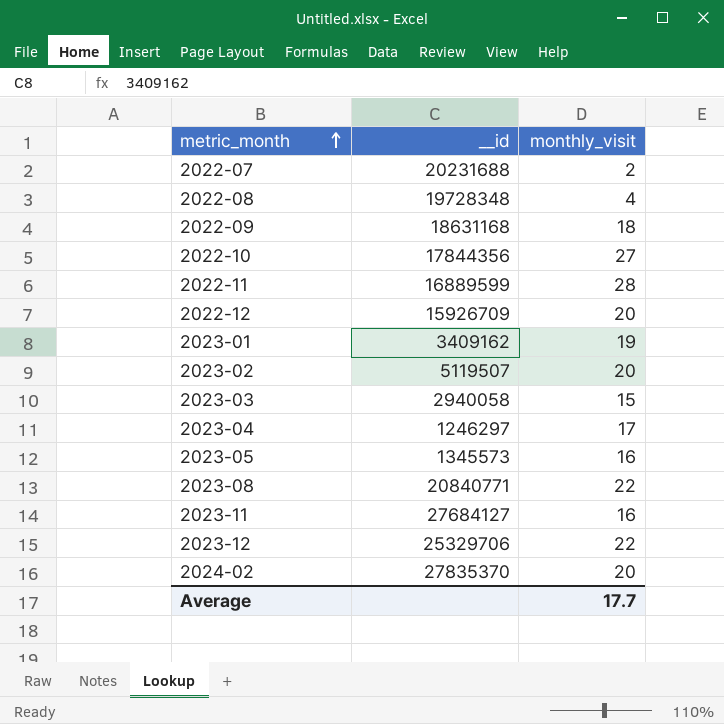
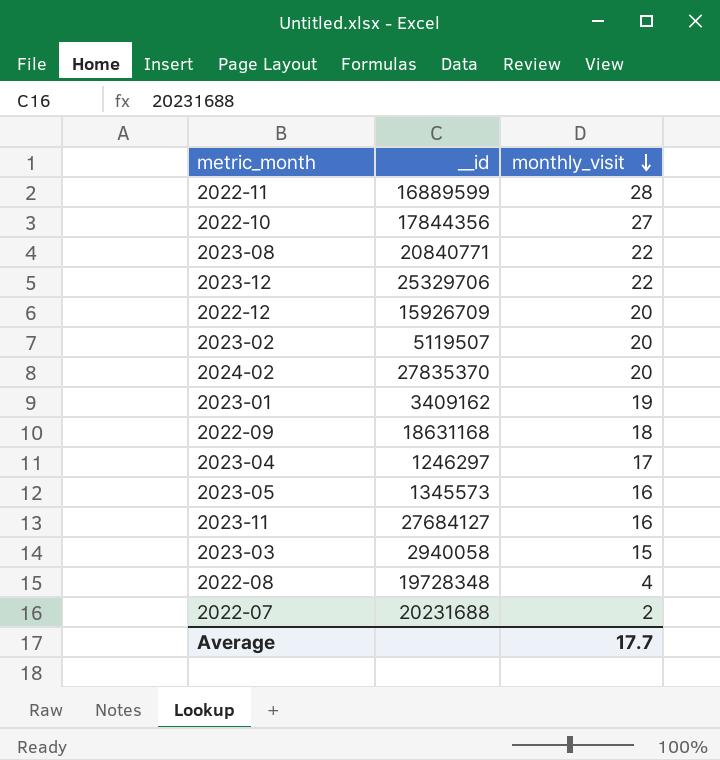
row order: metric_month ascending -> monthly_visit descending

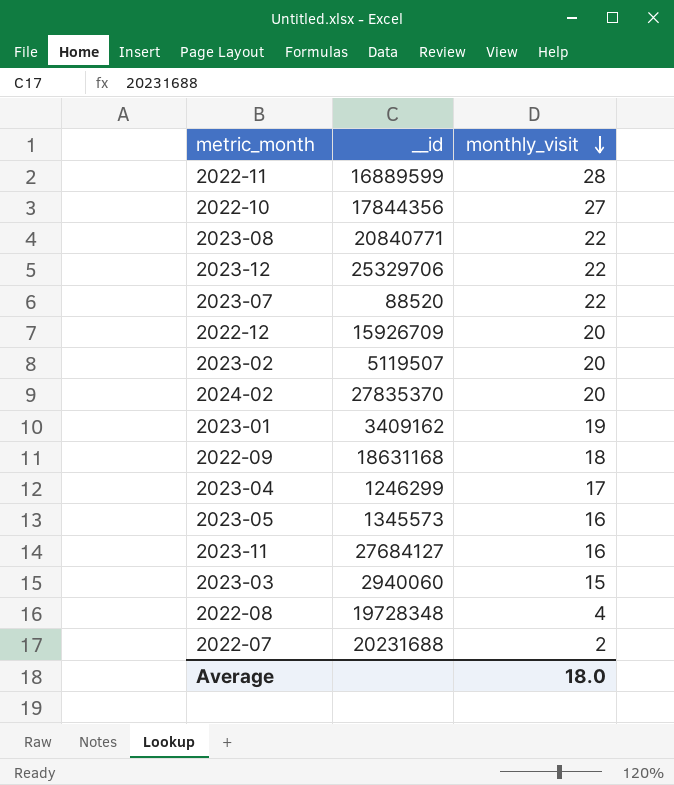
row 2023-07: none -> 88520 | 22
2023-04 | __id: 1246297 -> 1246299
2023-03 | __id: 2940058 -> 2940060
Average | monthly_visit: 17.7 -> 18.0

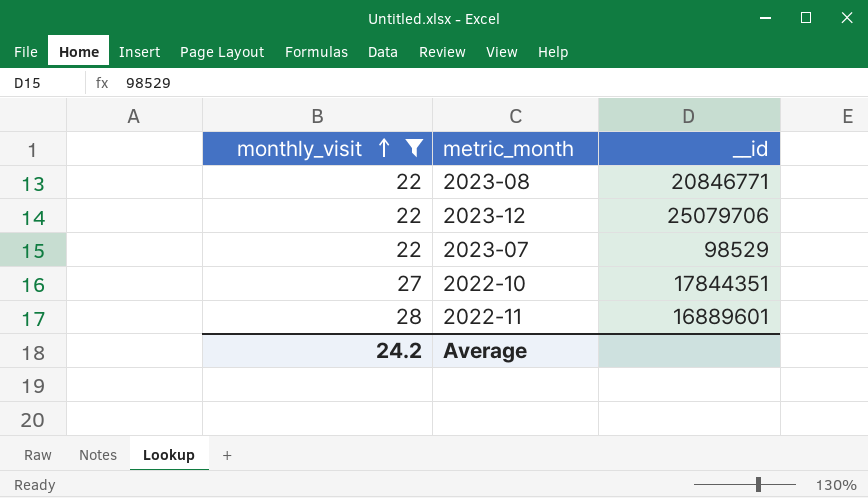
filter: none -> monthly_visit >= 22
row order: monthly_visit descending -> monthly_visit ascending
column monthly_visit | position: 3 -> 1
2023-08 | __id: 20840771 -> 20846771
2023-12 | __id: 25329706 -> 25079706
2023-07 | __id: 88520 -> 98529
2022-10 | __id: 17844356 -> 17844351
2022-11 | __id: 16889599 -> 16889601
Average | monthly_visit: 18.0 -> 24.2

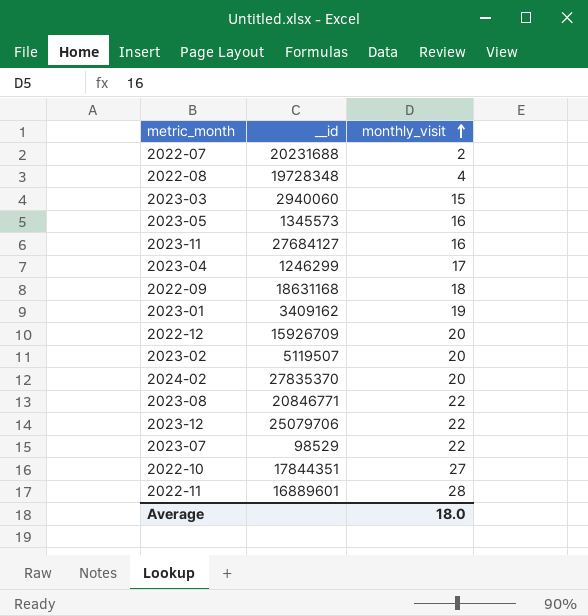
filter: monthly_visit >= 22 -> none
column monthly_visit | position: 1 -> 3
Average | monthly_visit: 24.2 -> 18.0

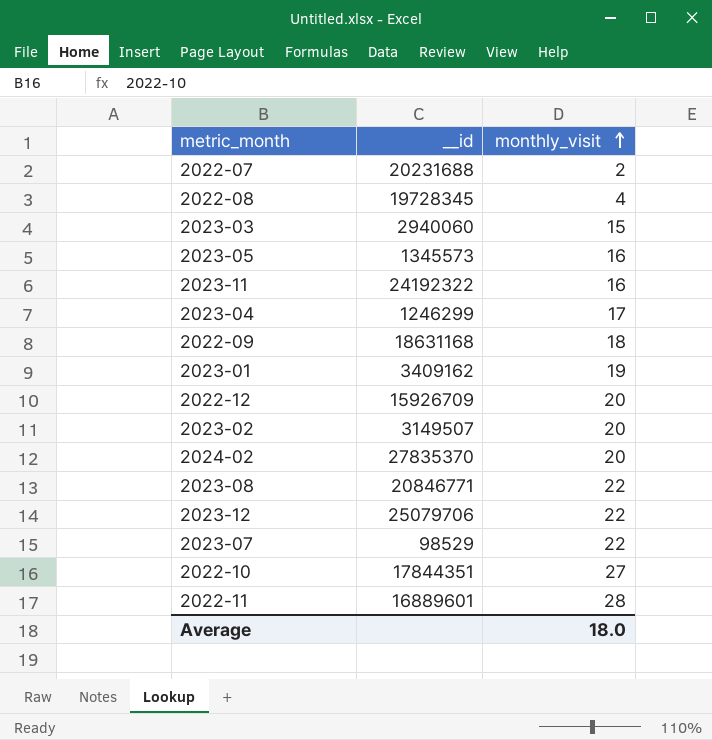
2022-08 | __id: 19728348 -> 19728345
2023-11 | __id: 27684127 -> 24192322
2023-02 | __id: 5119507 -> 3149507

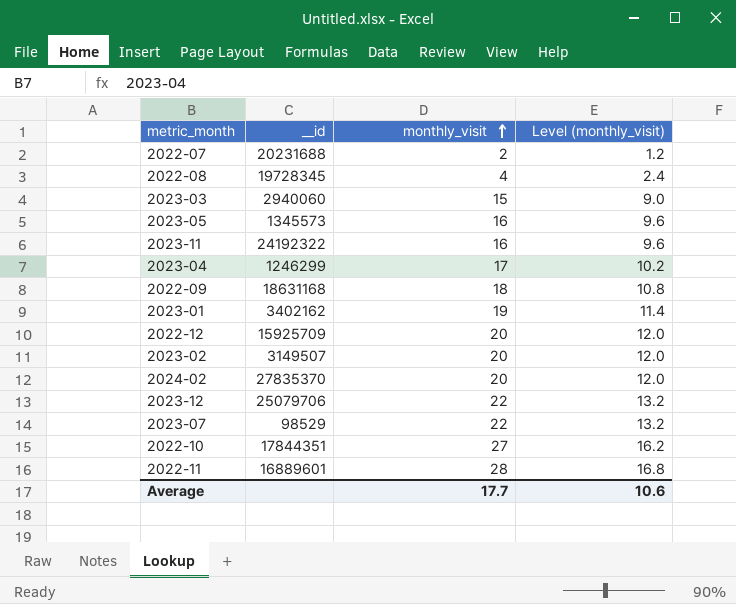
column Level (monthly_visit) | formula: none -> [monthly_visit] * 0.6
row 2023-08: 20846771 | 22 -> none
2023-01 | __id: 3409162 -> 3402162
2022-12 | __id: 15926709 -> 15925709
Average | monthly_visit: 18.0 -> 17.7

